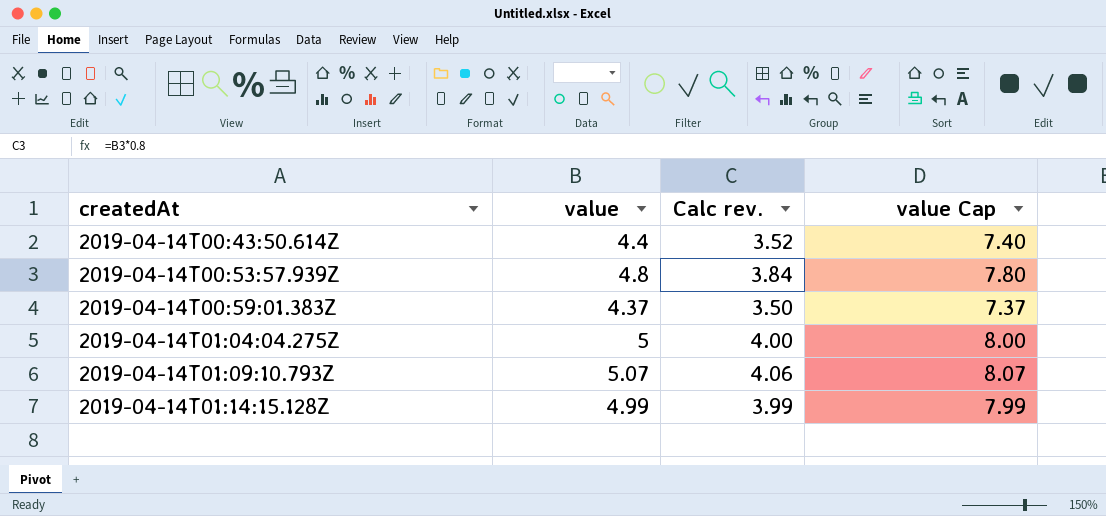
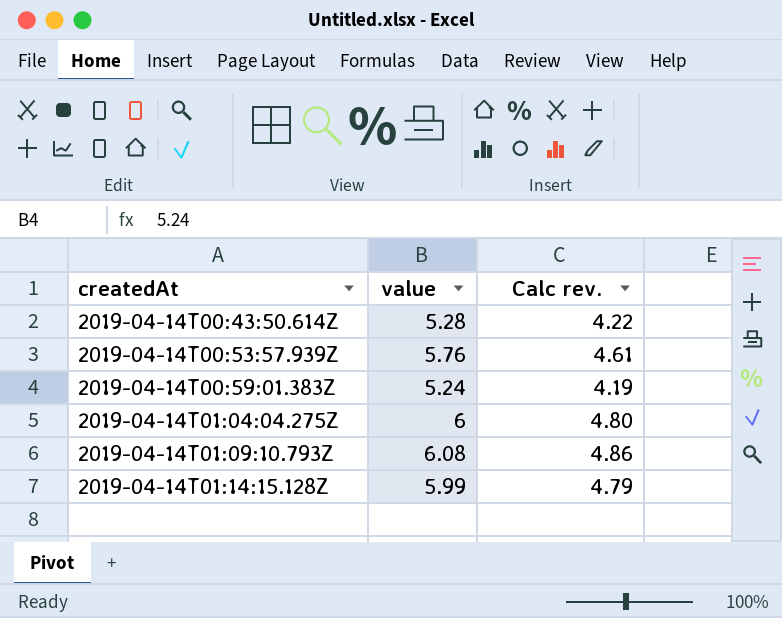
column value Cap | formula: [value] + 3 -> none
2019-04-14T00:43:50.614Z | value: 4.4 -> 5.28
2019-04-14T00:43:50.614Z | Calc rev.: 3.52 -> 4.22
2019-04-14T00:53:57.939Z | value: 4.8 -> 5.76
2019-04-14T00:53:57.939Z | Calc rev.: 3.84 -> 4.61
2019-04-14T00:59:01.383Z | value: 4.37 -> 5.24
2019-04-14T00:59:01.383Z | Calc rev.: 3.50 -> 4.19
2019-04-14T01:04:04.275Z | value: 5 -> 6
2019-04-14T01:04:04.275Z | Calc rev.: 4.00 -> 4.80
2019-04-14T01:09:10.793Z | value: 5.07 -> 6.08
2019-04-14T01:09:10.793Z | Calc rev.: 4.06 -> 4.86
2019-04-14T01:14:15.128Z | value: 4.99 -> 5.99
2019-04-14T01:14:15.128Z | Calc rev.: 3.99 -> 4.79

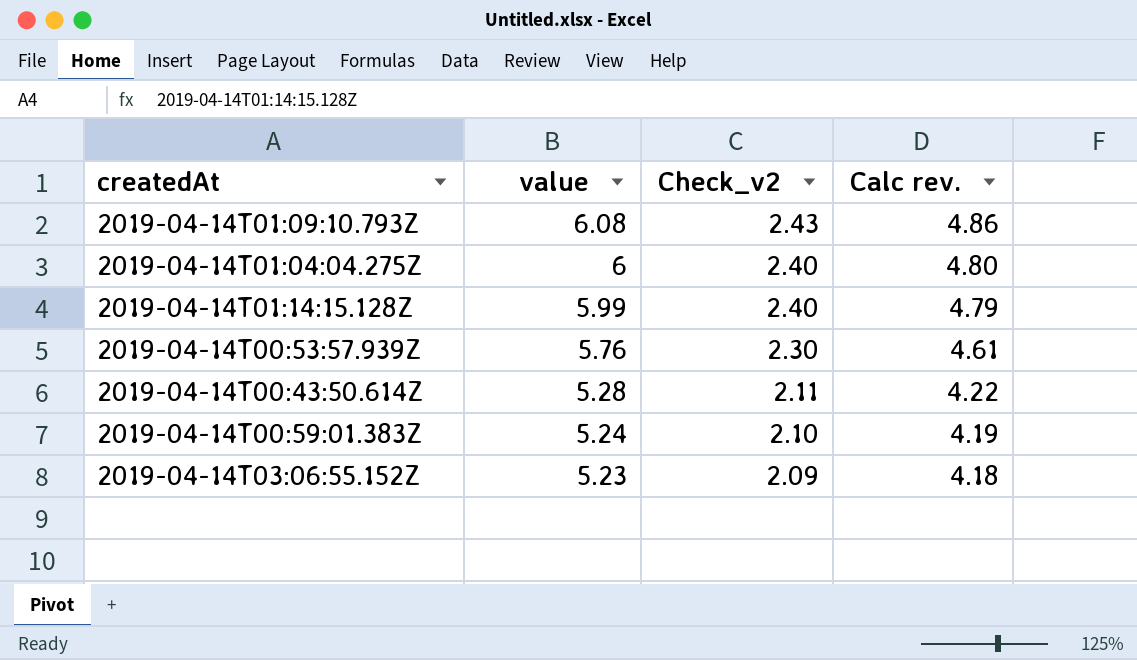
row order: createdAt ascending -> value descending
column Check_v2 | formula: none -> [value] * 0.4
row 2019-04-14T03:06:55.152Z: none -> 5.23 | 2.09 | 4.18

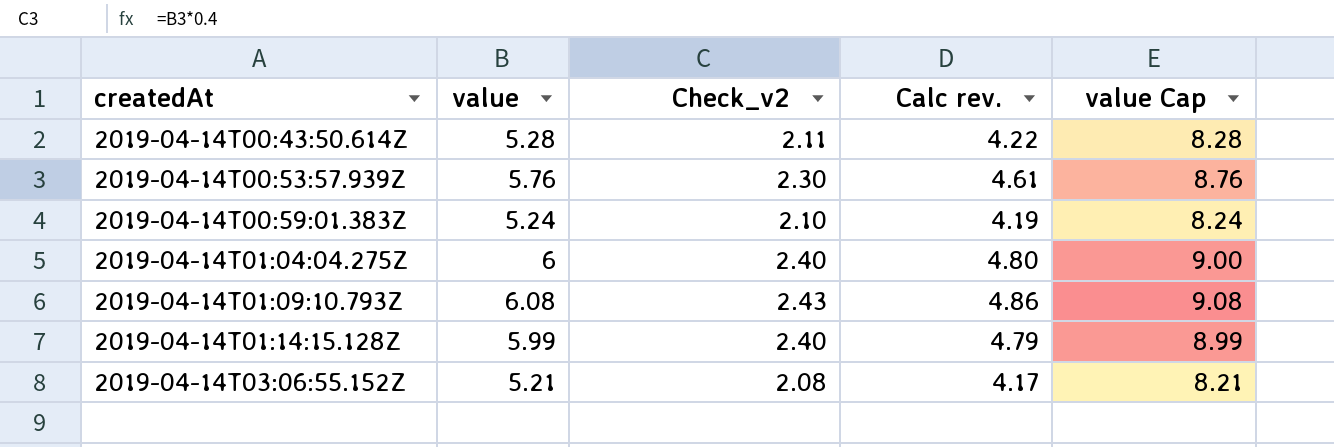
row order: value descending -> createdAt ascending
column value Cap | formula: none -> [value] + 3
2019-04-14T03:06:55.152Z | value: 5.23 -> 5.21
2019-04-14T03:06:55.152Z | Check_v2: 2.09 -> 2.08
2019-04-14T03:06:55.152Z | Calc rev.: 4.18 -> 4.17

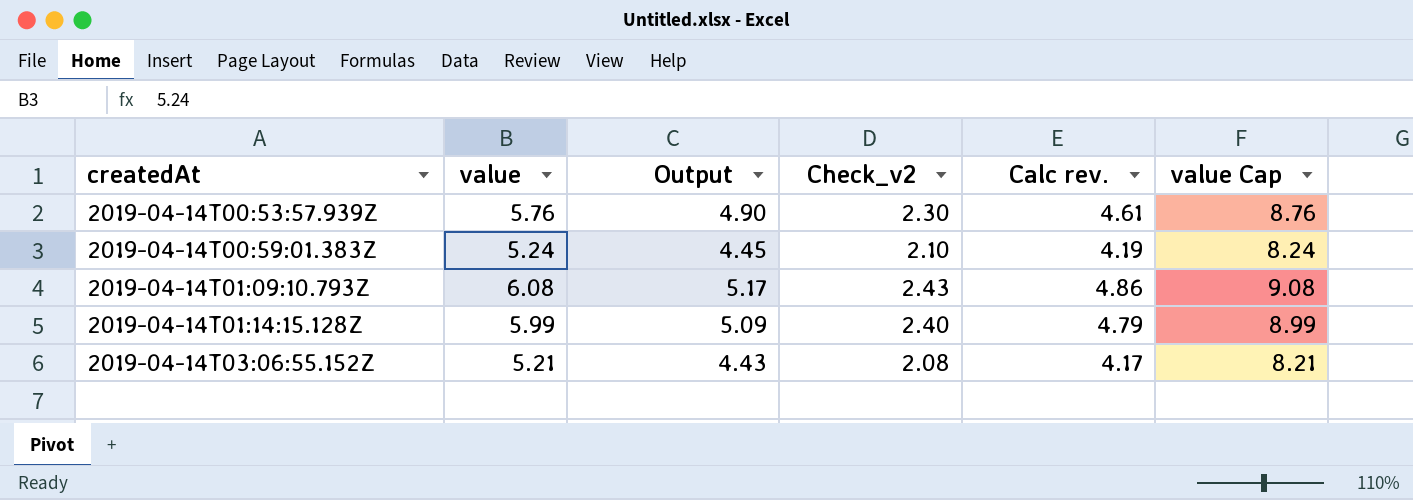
column Output | formula: none -> [value] * 0.85
row 2019-04-14T00:43:50.614Z: 5.28 | 2.11 | 4.22 | 8.28 -> none
row 2019-04-14T01:04:04.275Z: 6 | 2.40 | 4.80 | 9.00 -> none

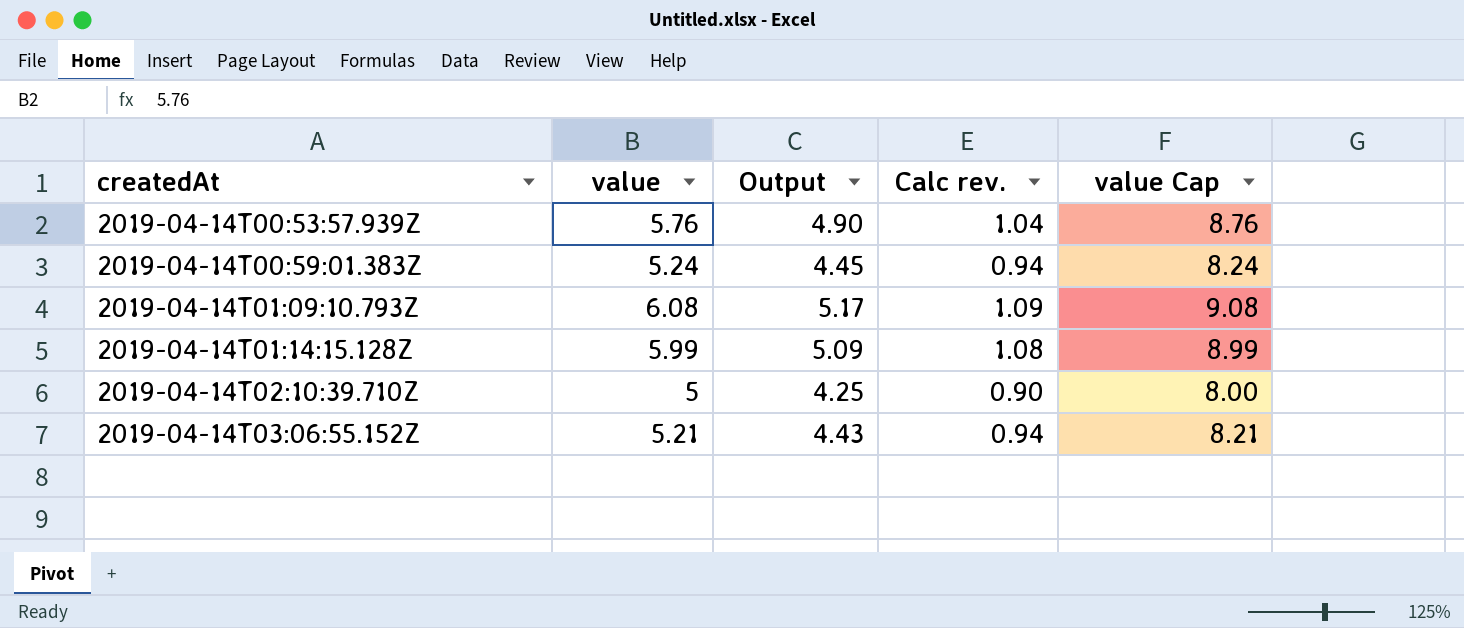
column Check_v2 | formula: [value] * 0.4 -> none
column Calc rev. | formula: [value] * 0.8 -> [value] * 0.18
row 2019-04-14T02:10:39.710Z: none -> 5 | 4.25 | 0.90 | 8.00

